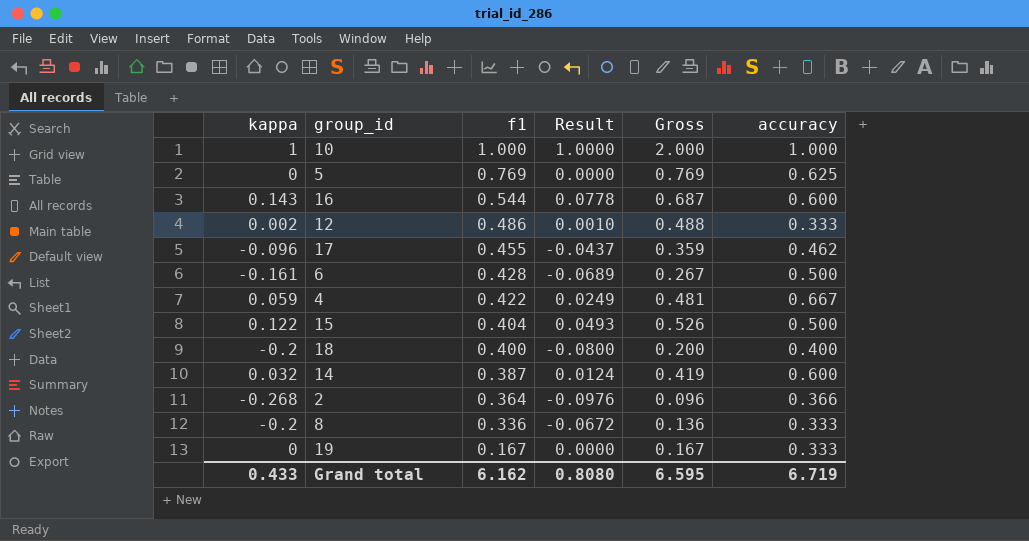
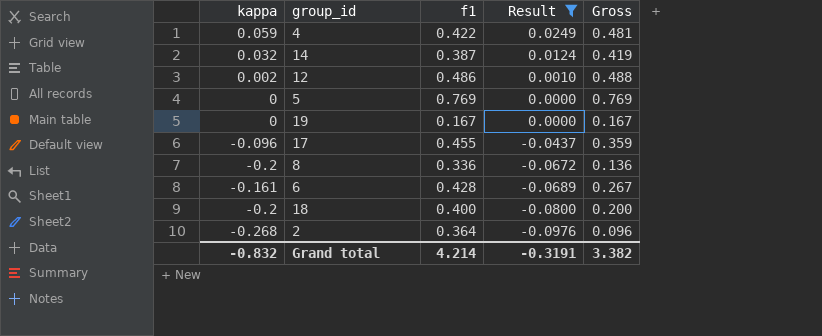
filter: none -> Result <= 0.0249
row order: f1 descending -> Result descending
column accuracy | position: 6 -> none
Grand total | kappa: 0.433 -> -0.832
Grand total | f1: 6.162 -> 4.214
Grand total | Result: 0.8080 -> -0.3191
Grand total | Gross: 6.595 -> 3.382

